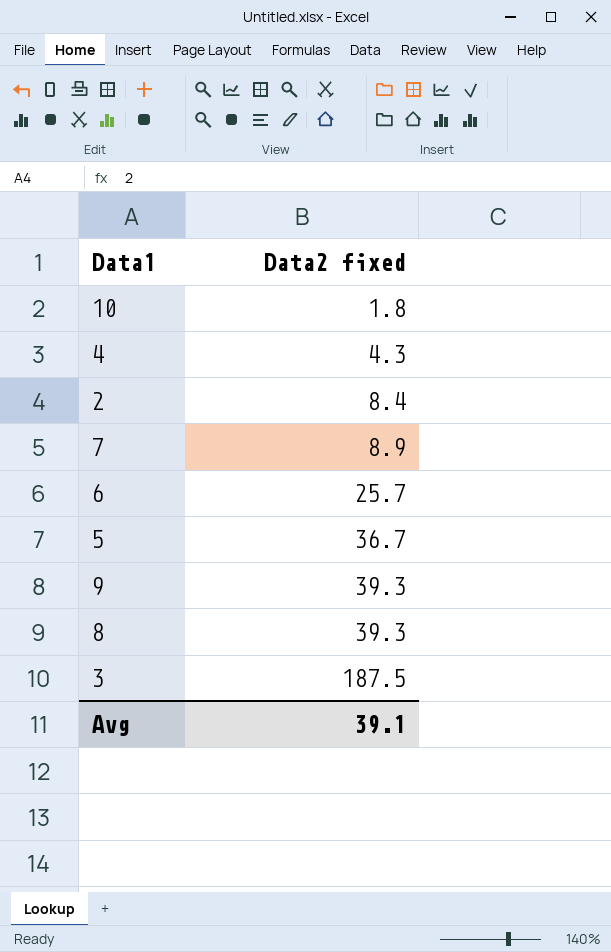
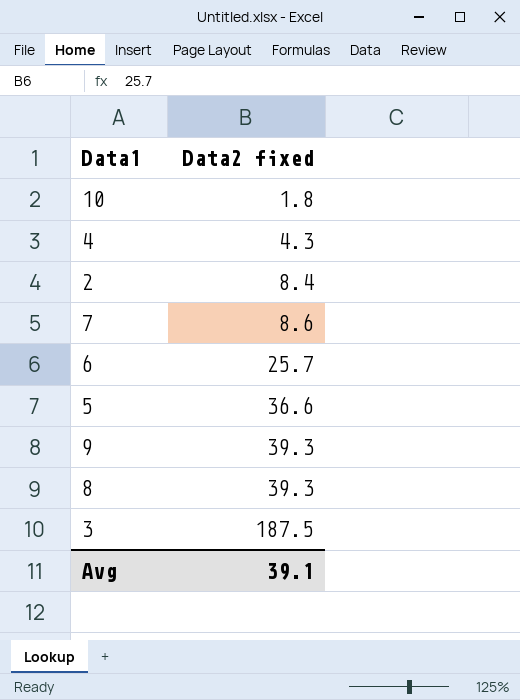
7 | Data2 fixed: 8.9 -> 8.6
5 | Data2 fixed: 36.7 -> 36.6

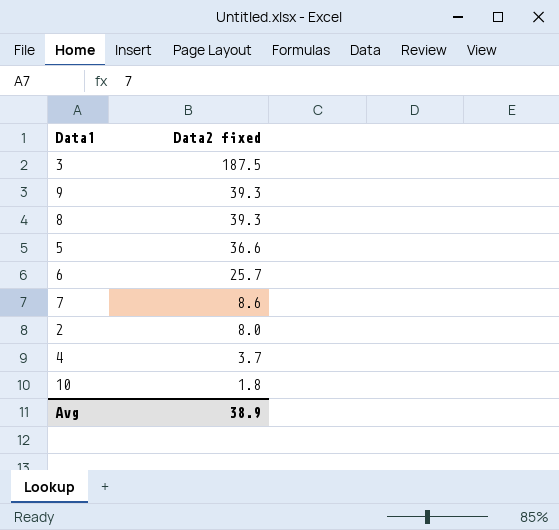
row order: Data2 fixed ascending -> Data2 fixed descending
2 | Data2 fixed: 8.4 -> 8.0
4 | Data2 fixed: 4.3 -> 3.7
Avg | Data2 fixed: 39.1 -> 38.9

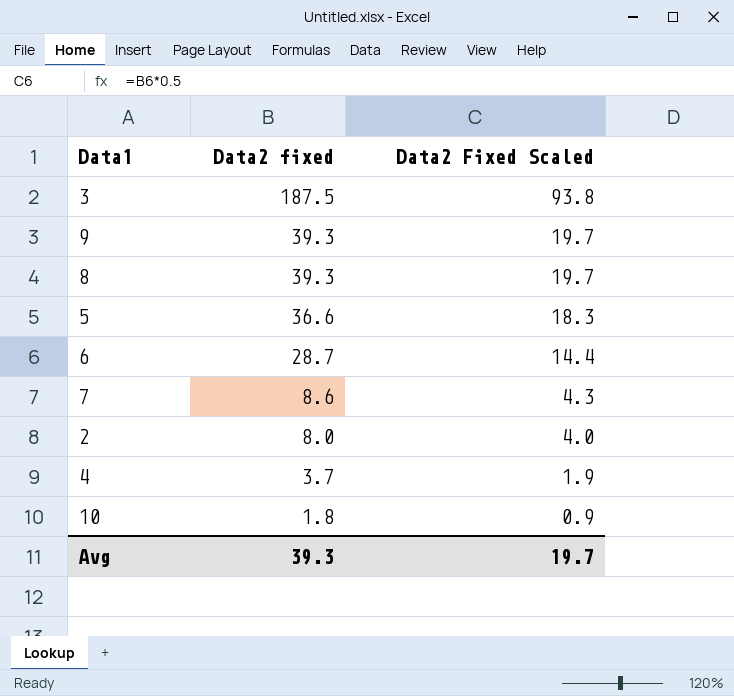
column Data2 Fixed Scaled | formula: none -> [Data2 fixed] * 0.5
6 | Data2 fixed: 25.7 -> 28.7
Avg | Data2 fixed: 38.9 -> 39.3

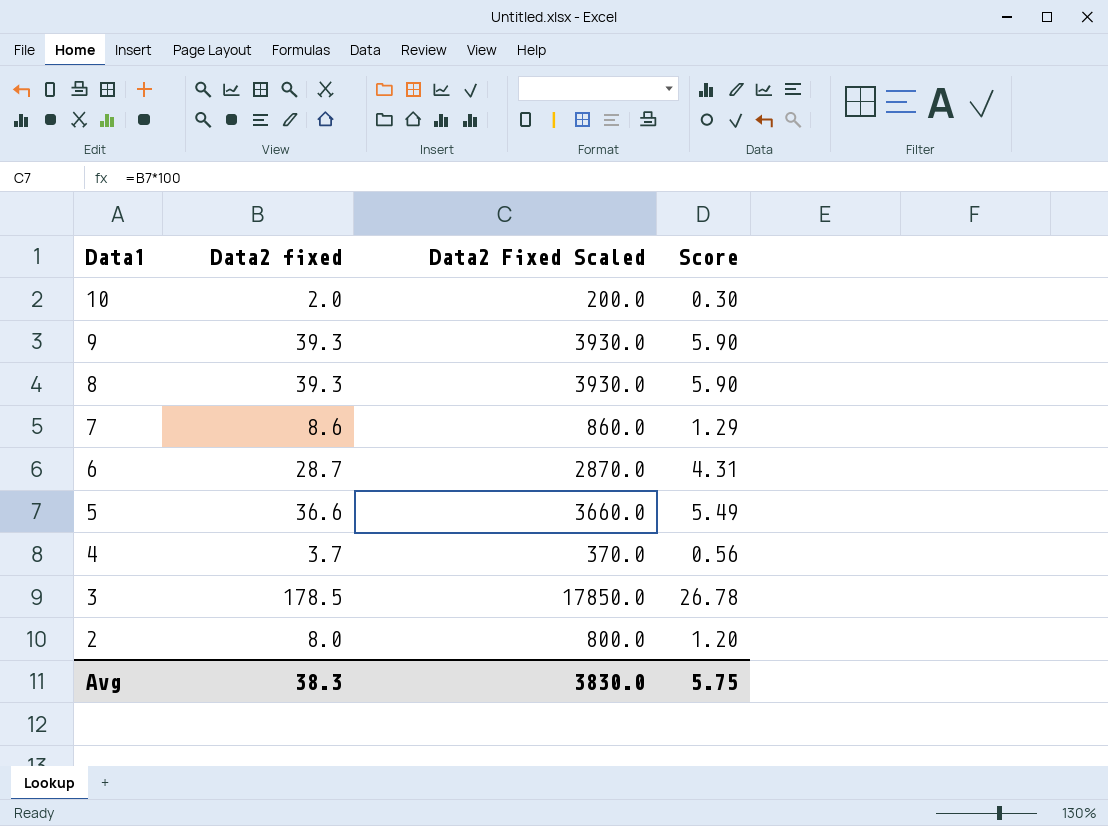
row order: Data2 fixed descending -> Data1 descending
column Data2 Fixed Scaled | formula: [Data2 fixed] * 0.5 -> [Data2 fixed] * 100
column Score | formula: none -> [Data2 fixed] * 0.15
10 | Data2 fixed: 1.8 -> 2.0
3 | Data2 fixed: 187.5 -> 178.5
Avg | Data2 fixed: 39.3 -> 38.3
Avg | Data2 Fixed Scaled: 19.7 -> 3830.0

